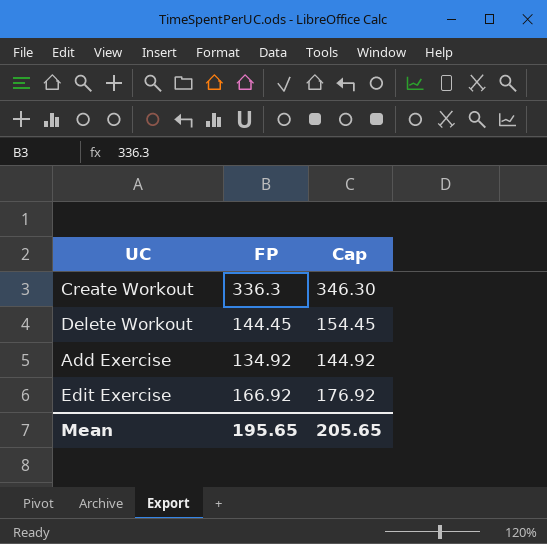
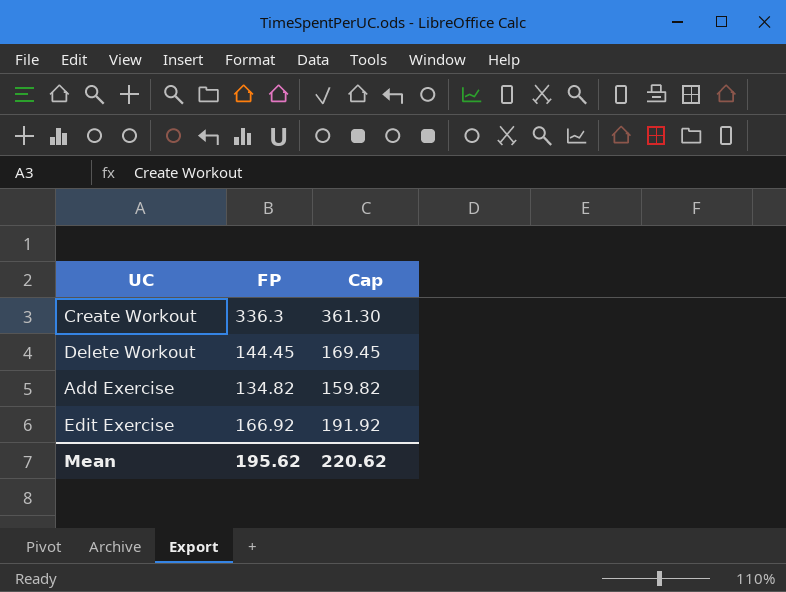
column Cap | formula: [FP] + 10 -> [FP] + 25
Add Exercise | FP: 134.92 -> 134.82
Mean | FP: 195.65 -> 195.62
Mean | Cap: 205.65 -> 220.62

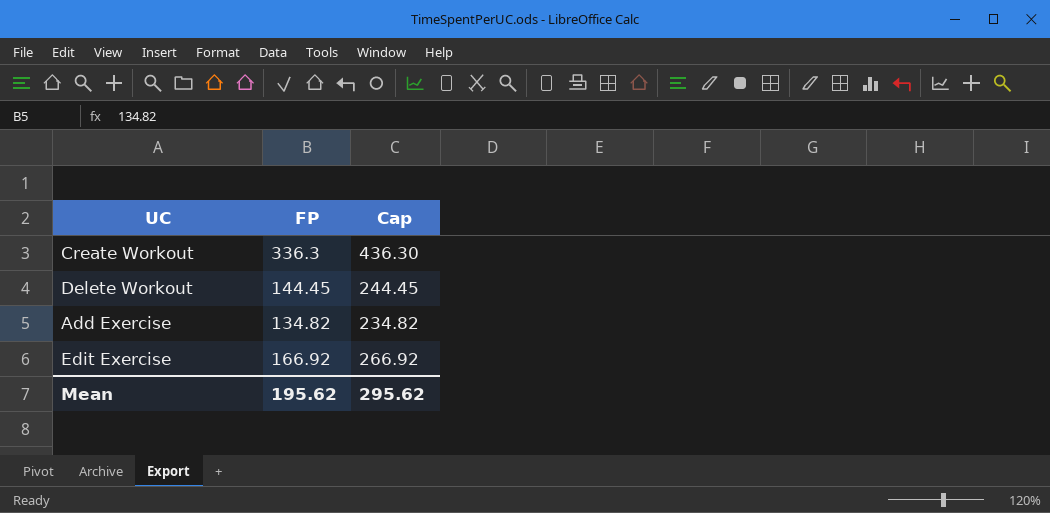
column Cap | formula: [FP] + 25 -> [FP] + 100
Mean | Cap: 220.62 -> 295.62

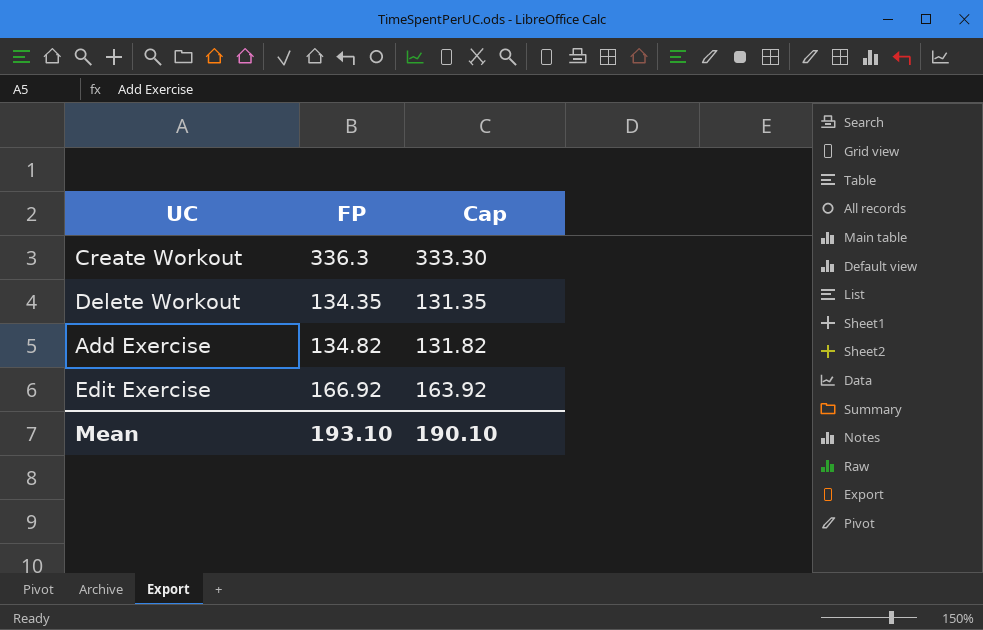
column Cap | formula: [FP] + 100 -> [FP] - 3
Delete Workout | FP: 144.45 -> 134.35
Mean | FP: 195.62 -> 193.10
Mean | Cap: 295.62 -> 190.10

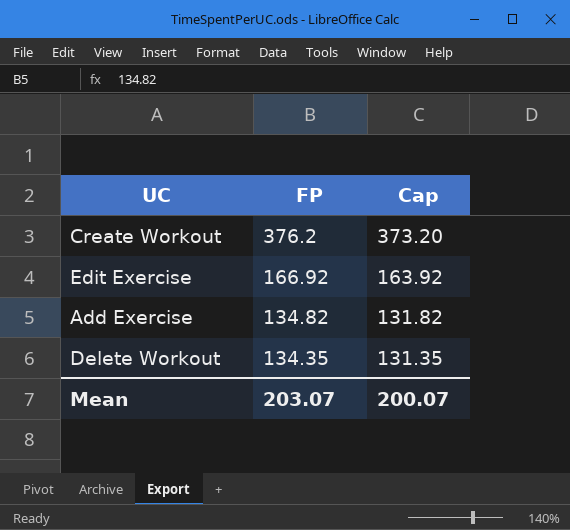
row order: none -> FP descending
Create Workout | FP: 336.3 -> 376.2
Create Workout | Cap: 333.30 -> 373.20
Mean | FP: 193.10 -> 203.07
Mean | Cap: 190.10 -> 200.07

